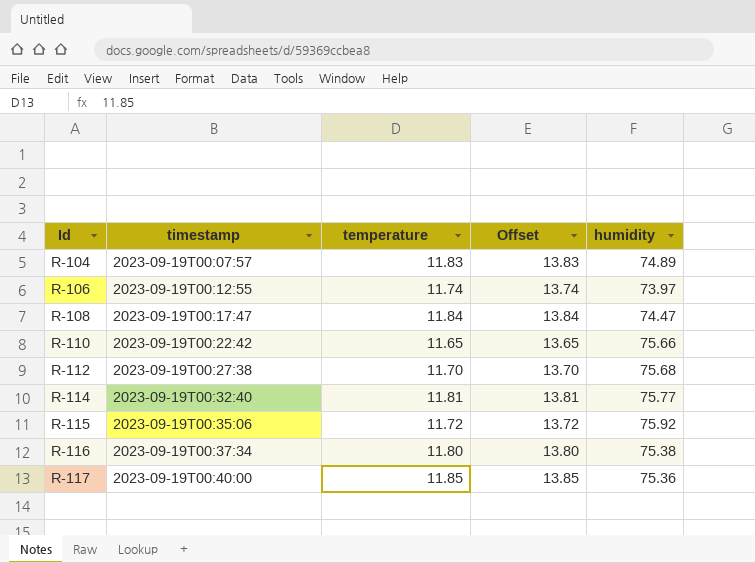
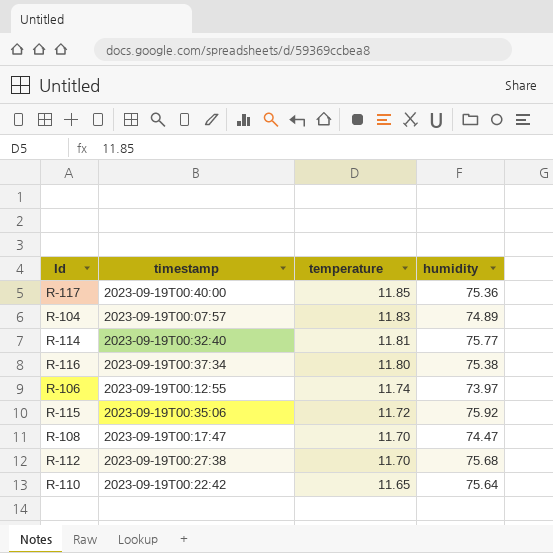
row order: Id ascending -> temperature descending
column Offset | formula: [temperature] + 2 -> none
R-108 | temperature: 11.84 -> 11.70
R-110 | humidity: 75.66 -> 75.64

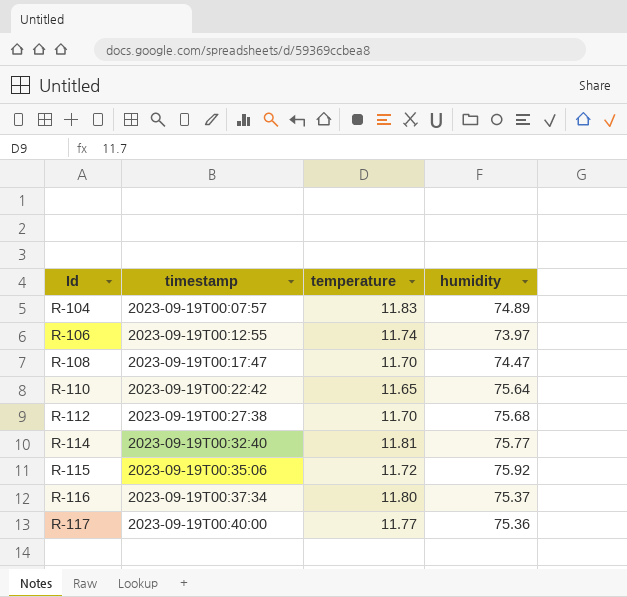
row order: temperature descending -> Id ascending
R-116 | humidity: 75.38 -> 75.37
R-117 | temperature: 11.85 -> 11.77

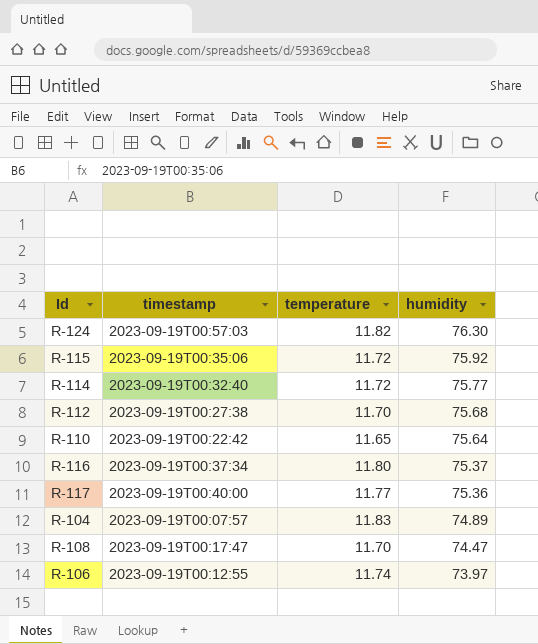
row order: Id ascending -> humidity descending
row R-124: none -> 2023-09-19T00:57:03 | 11.82 | 76.30
R-114 | temperature: 11.81 -> 11.72

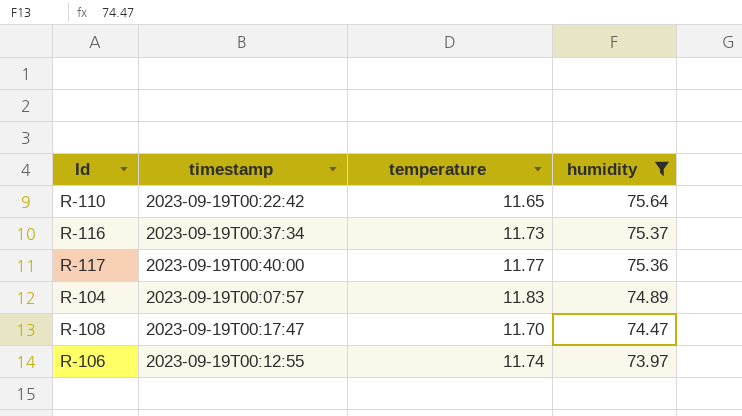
filter: none -> humidity <= 75.64
R-116 | temperature: 11.80 -> 11.73

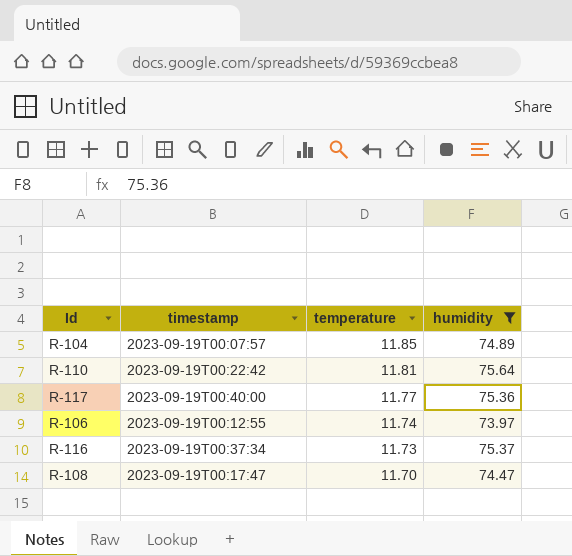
row order: humidity descending -> temperature descending
R-104 | temperature: 11.83 -> 11.85
R-110 | temperature: 11.65 -> 11.81

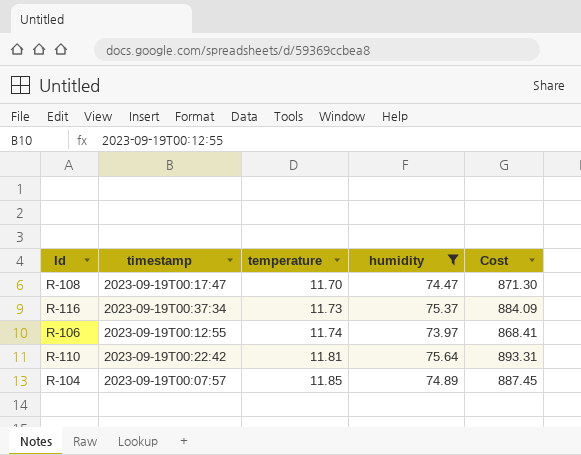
row order: temperature descending -> temperature ascending
column Cost | formula: none -> [temperature] * [humidity]
row R-117: 2023-09-19T00:40:00 | 11.77 | 75.36 -> none

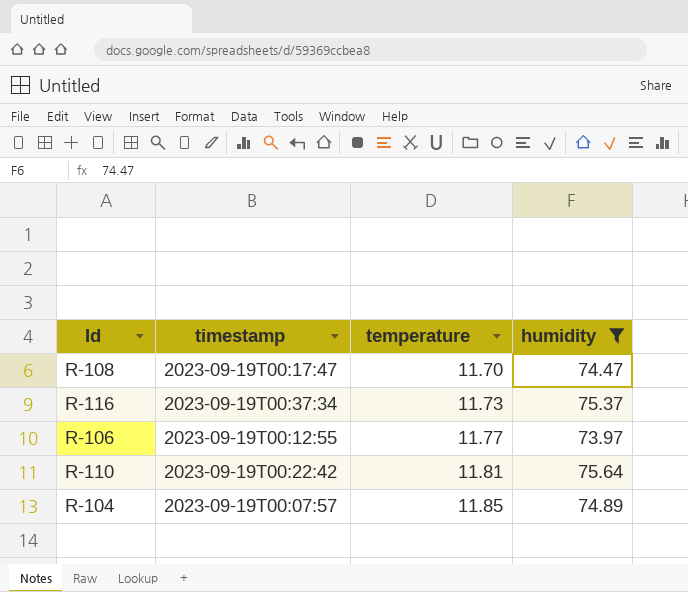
column Cost | formula: [temperature] * [humidity] -> none
R-106 | temperature: 11.74 -> 11.77

